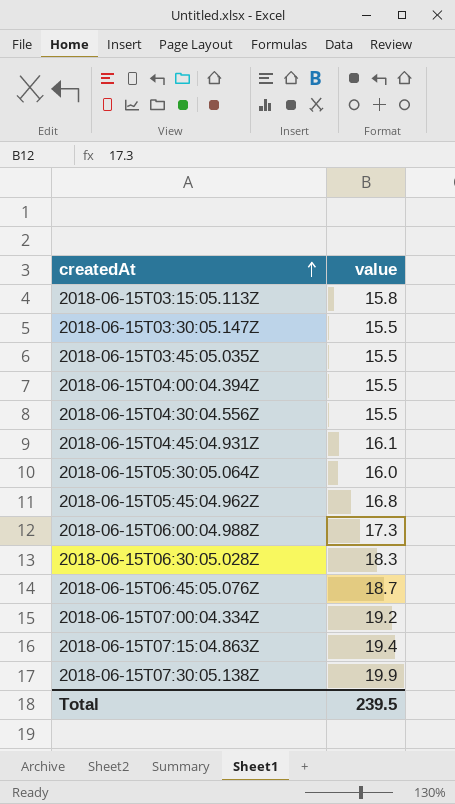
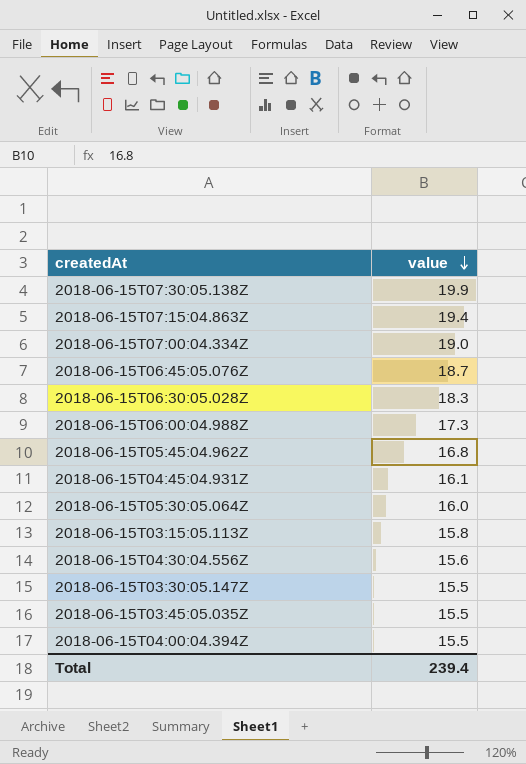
row order: createdAt ascending -> value descending
2018-06-15T07:00:04.334Z | value: 19.2 -> 19.0
2018-06-15T04:30:04.556Z | value: 15.5 -> 15.6
Total | value: 239.5 -> 239.4

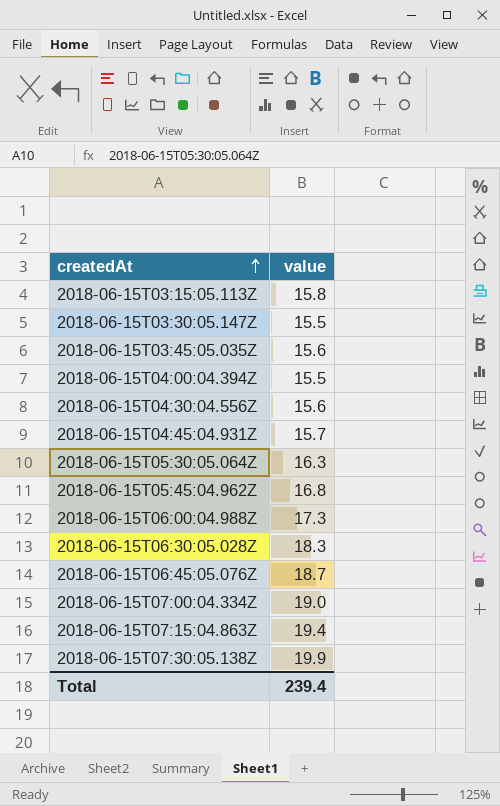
row order: value descending -> createdAt ascending
2018-06-15T03:45:05.035Z | value: 15.5 -> 15.6
2018-06-15T04:45:04.931Z | value: 16.1 -> 15.7
2018-06-15T05:30:05.064Z | value: 16.0 -> 16.3

